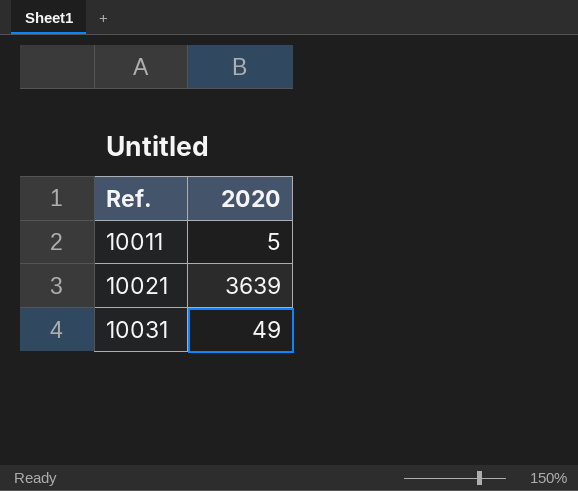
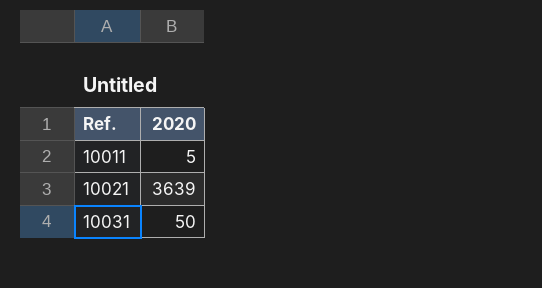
10031 | 2020: 49 -> 50

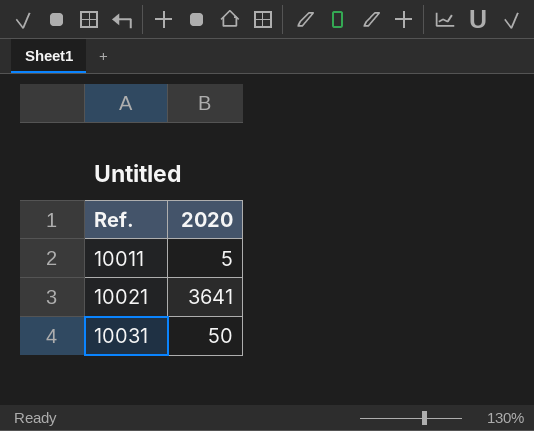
10021 | 2020: 3639 -> 3641

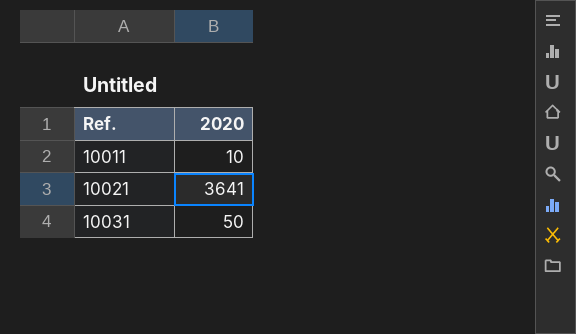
10011 | 2020: 5 -> 10

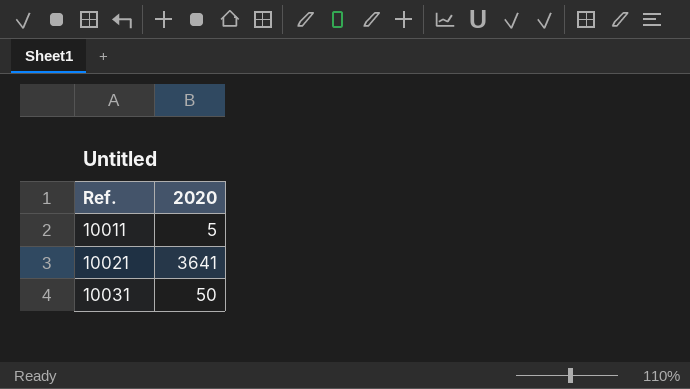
10011 | 2020: 10 -> 5

